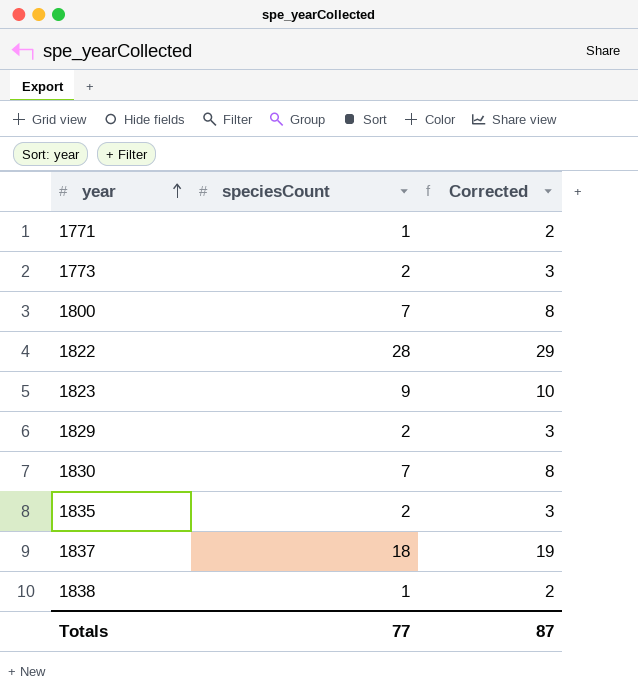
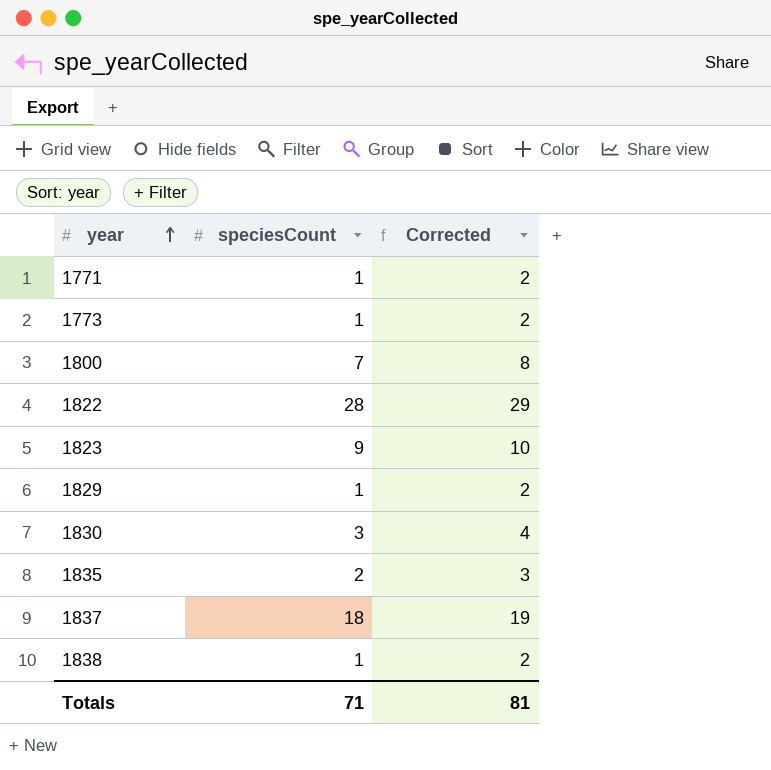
1773 | speciesCount: 2 -> 1
1773 | Corrected: 3 -> 2
1829 | speciesCount: 2 -> 1
1829 | Corrected: 3 -> 2
1830 | speciesCount: 7 -> 3
1830 | Corrected: 8 -> 4
Totals | speciesCount: 77 -> 71
Totals | Corrected: 87 -> 81

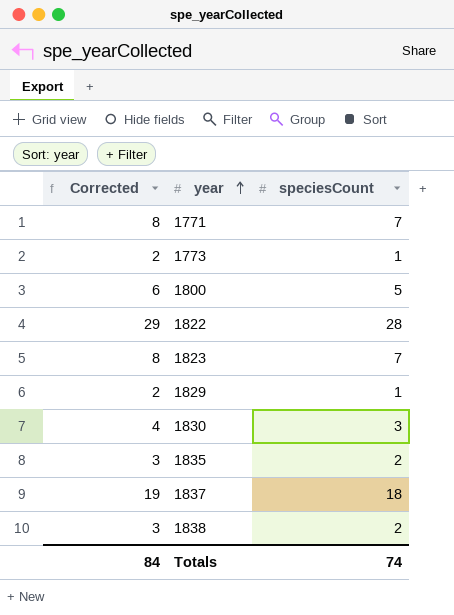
column Corrected | position: 3 -> 1
1771 | Corrected: 2 -> 8
1771 | speciesCount: 1 -> 7
1800 | Corrected: 8 -> 6
1800 | speciesCount: 7 -> 5
1823 | Corrected: 10 -> 8
1823 | speciesCount: 9 -> 7
1838 | Corrected: 2 -> 3
1838 | speciesCount: 1 -> 2
Totals | Corrected: 81 -> 84
Totals | speciesCount: 71 -> 74

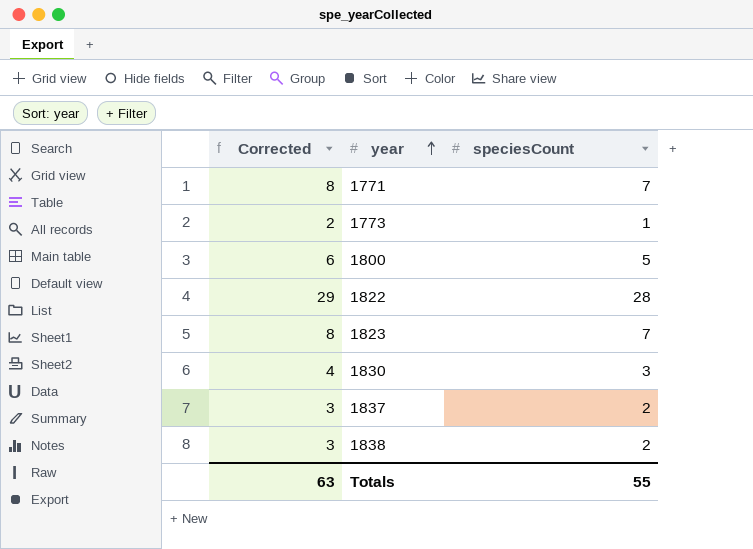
row 1829: 2 | 1 -> none
row 1835: 3 | 2 -> none
1837 | Corrected: 19 -> 3
1837 | speciesCount: 18 -> 2
Totals | Corrected: 84 -> 63
Totals | speciesCount: 74 -> 55

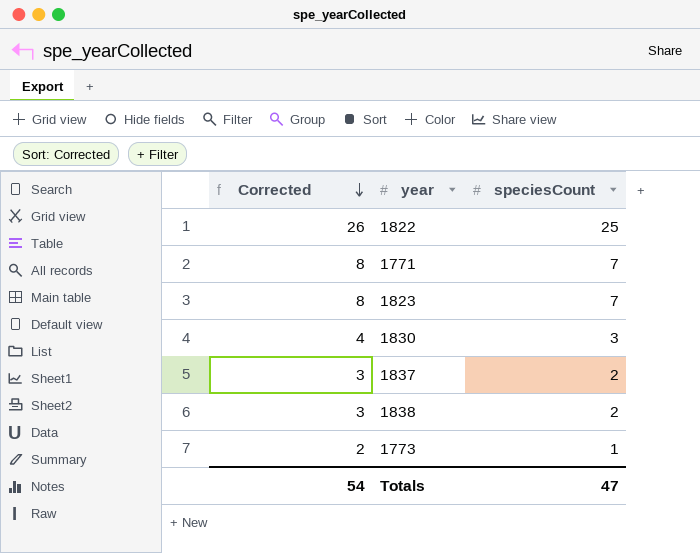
row order: year ascending -> Corrected descending
row 1800: 6 | 5 -> none
1822 | Corrected: 29 -> 26
1822 | speciesCount: 28 -> 25
Totals | Corrected: 63 -> 54
Totals | speciesCount: 55 -> 47

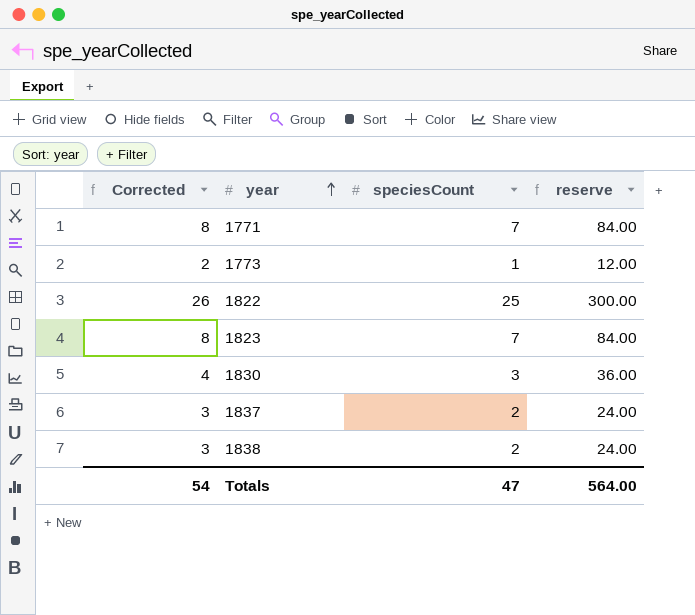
row order: Corrected descending -> year ascending
column reserve | formula: none -> [speciesCount] * 12

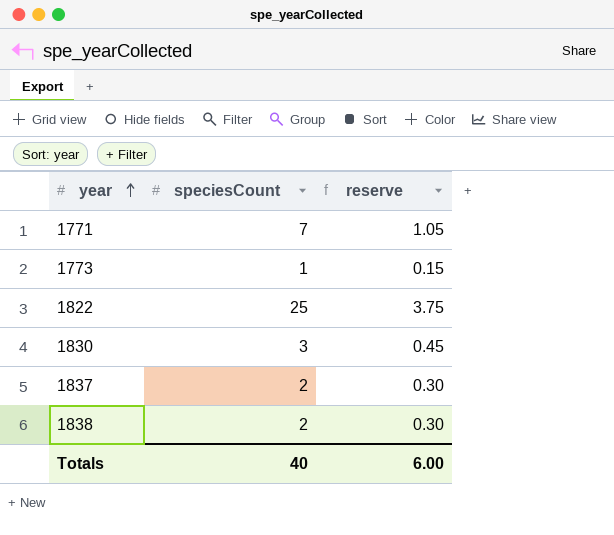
column Corrected | formula: [speciesCount] + 1 -> none
column reserve | formula: [speciesCount] * 12 -> [speciesCount] * 0.15
row 1823: 8 | 7 | 84.00 -> none
Totals | speciesCount: 47 -> 40
Totals | reserve: 564.00 -> 6.00

